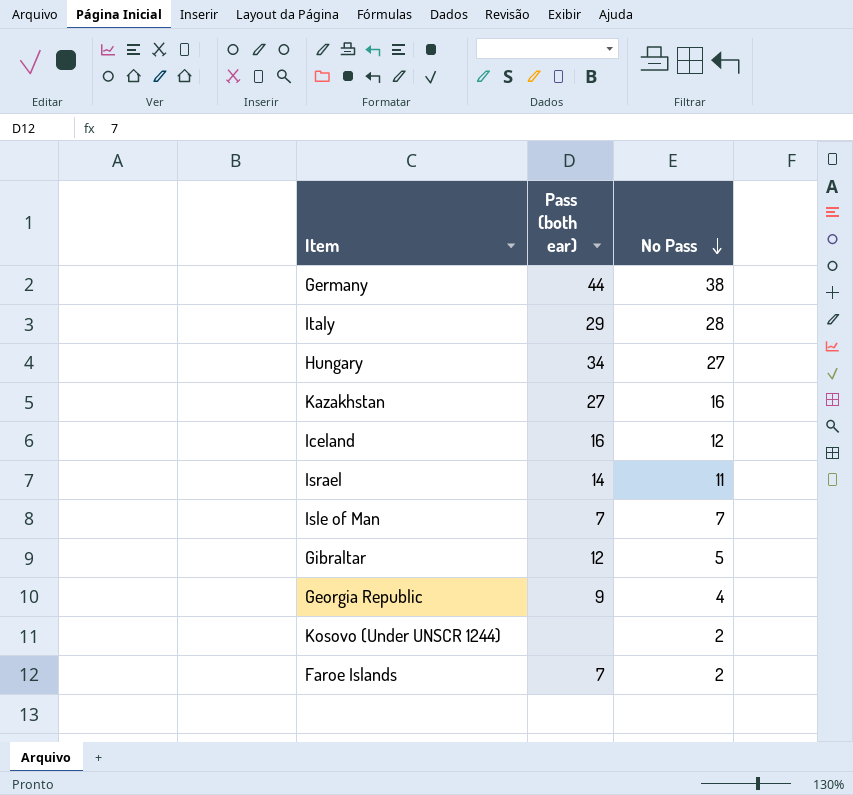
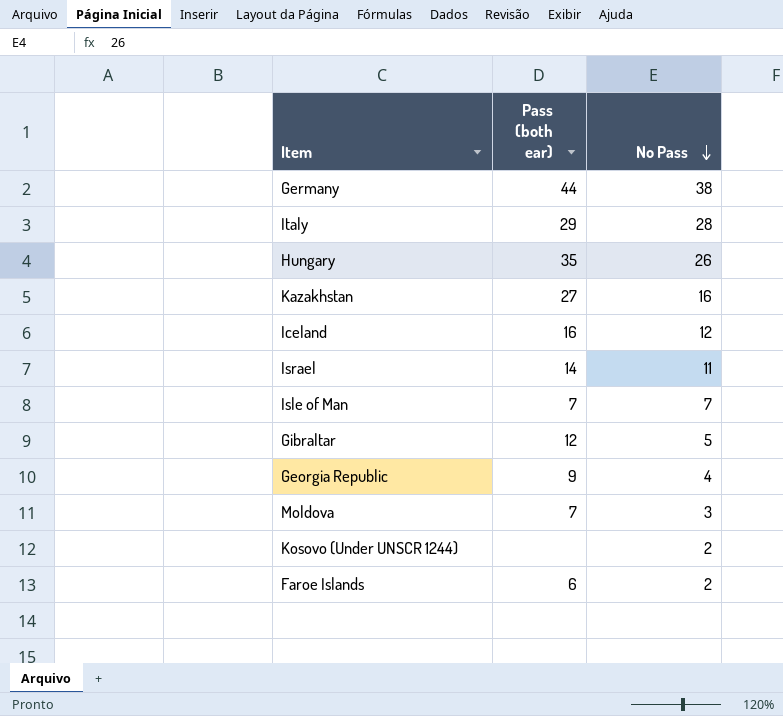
Hungary | Pass (both ear): 34 -> 35
Hungary | No Pass: 27 -> 26
row Moldova: none -> 7 | 3
Faroe Islands | Pass (both ear): 7 -> 6

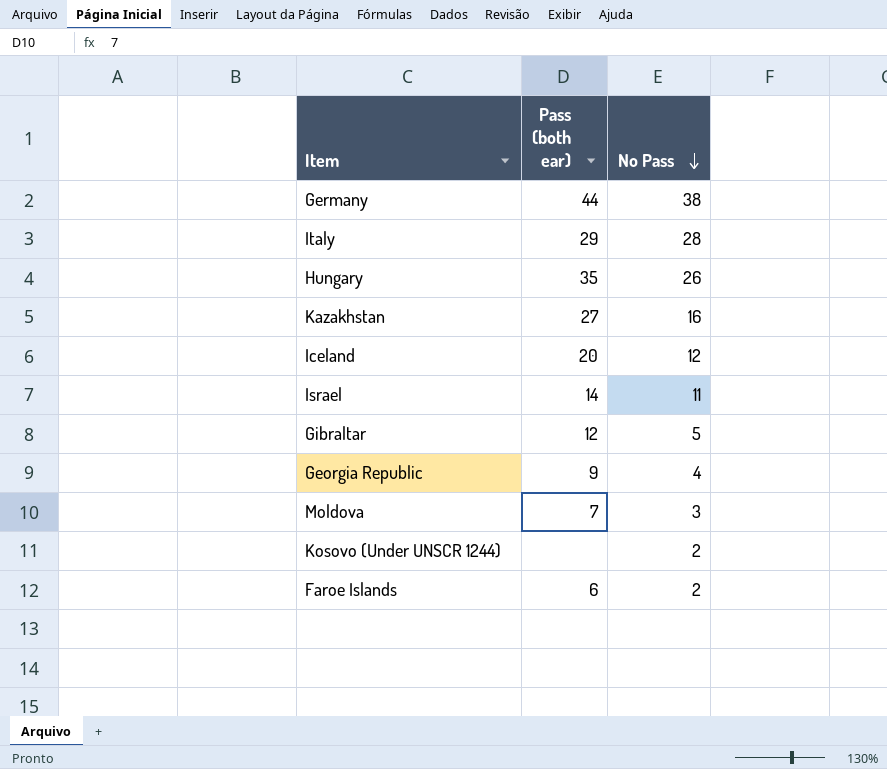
row Isle of Man: 7 | 7 -> none
Iceland | Pass (both ear): 16 -> 20

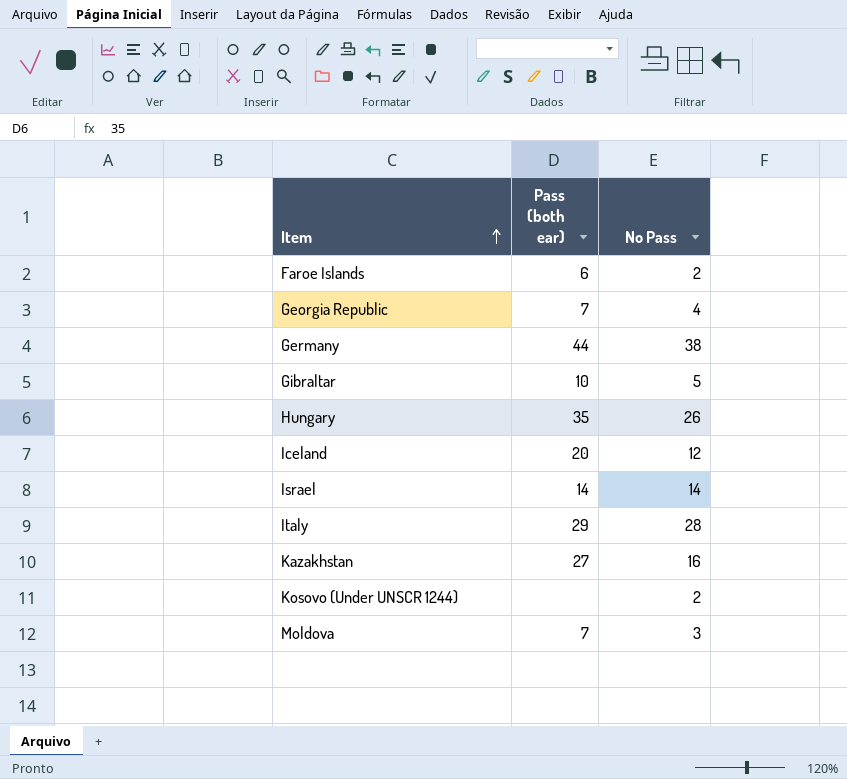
row order: No Pass descending -> Item ascending
Georgia Republic | Pass (both ear): 9 -> 7
Gibraltar | Pass (both ear): 12 -> 10
Israel | No Pass: 11 -> 14

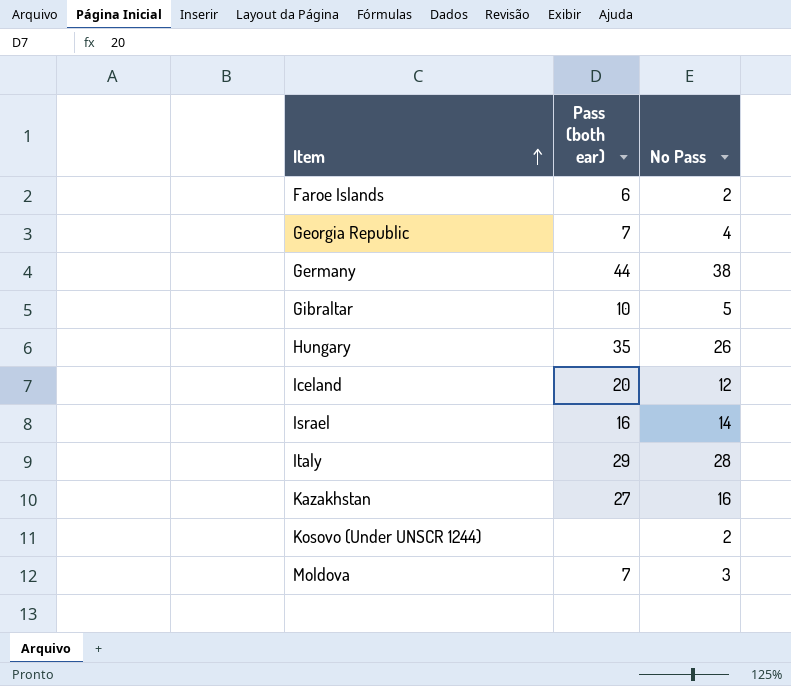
Israel | Pass (both ear): 14 -> 16

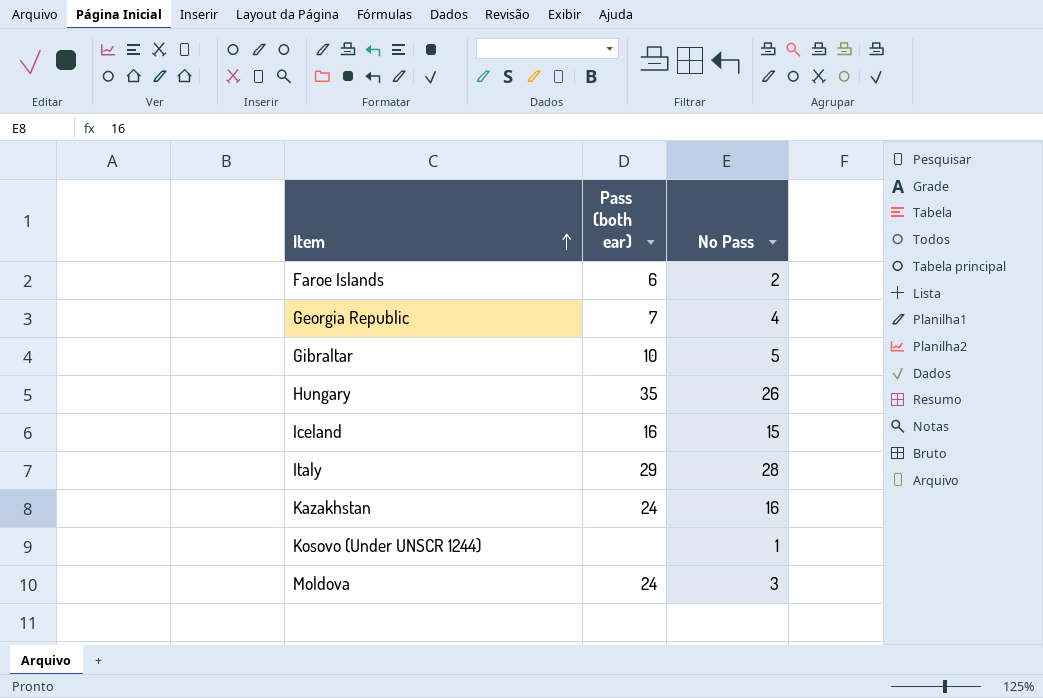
row Germany: 44 | 38 -> none
row Israel: 16 | 14 -> none
Iceland | Pass (both ear): 20 -> 16
Iceland | No Pass: 12 -> 15
Kazakhstan | Pass (both ear): 27 -> 24
Kosovo (Under UNSCR 1244) | No Pass: 2 -> 1
Moldova | Pass (both ear): 7 -> 24

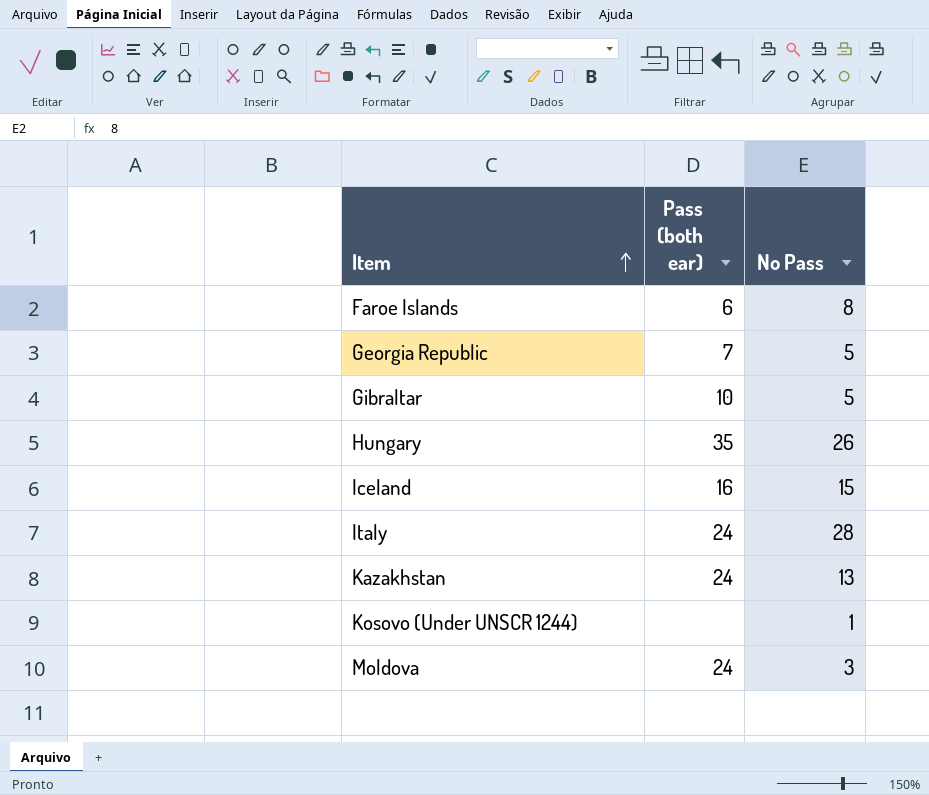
Faroe Islands | No Pass: 2 -> 8
Georgia Republic | No Pass: 4 -> 5
Italy | Pass (both ear): 29 -> 24
Kazakhstan | No Pass: 16 -> 13

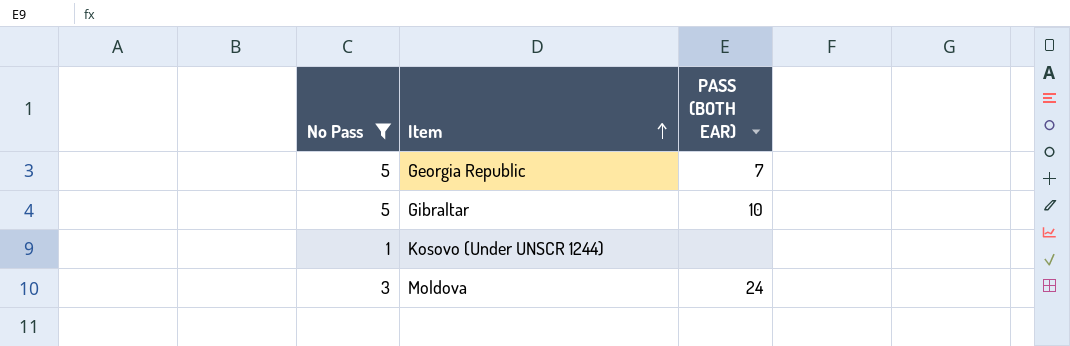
filter: none -> No Pass <= 5
column No Pass | position: 3 -> 1
column name: Pass (both ear) -> PASS (BOTH EAR)

